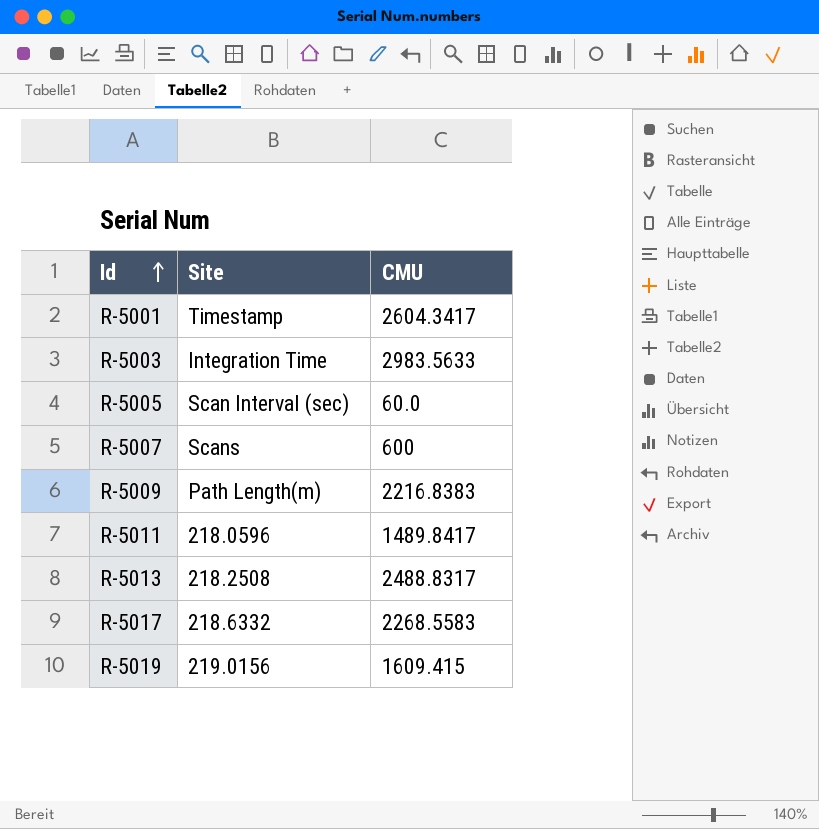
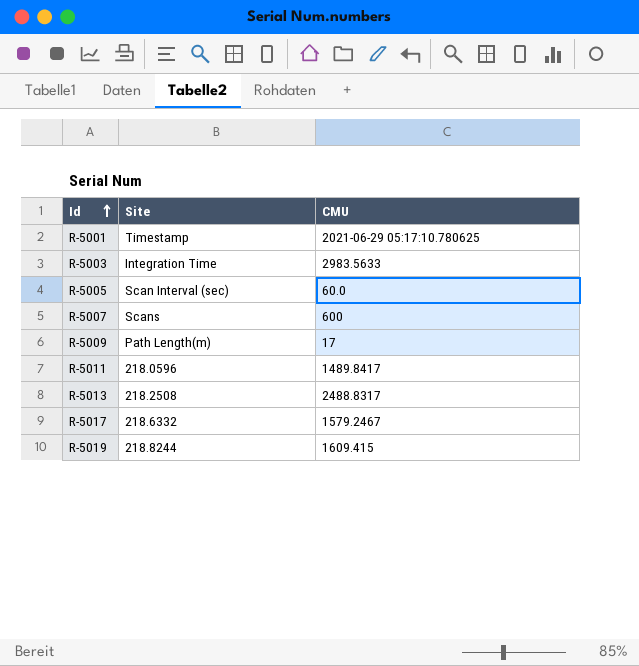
R-5001 | CMU: 2604.3417 -> 2021-06-29 05:17:10.780625
R-5009 | CMU: 2216.8383 -> 17
R-5017 | CMU: 2268.5583 -> 1579.2467
R-5019 | Site: 219.0156 -> 218.8244

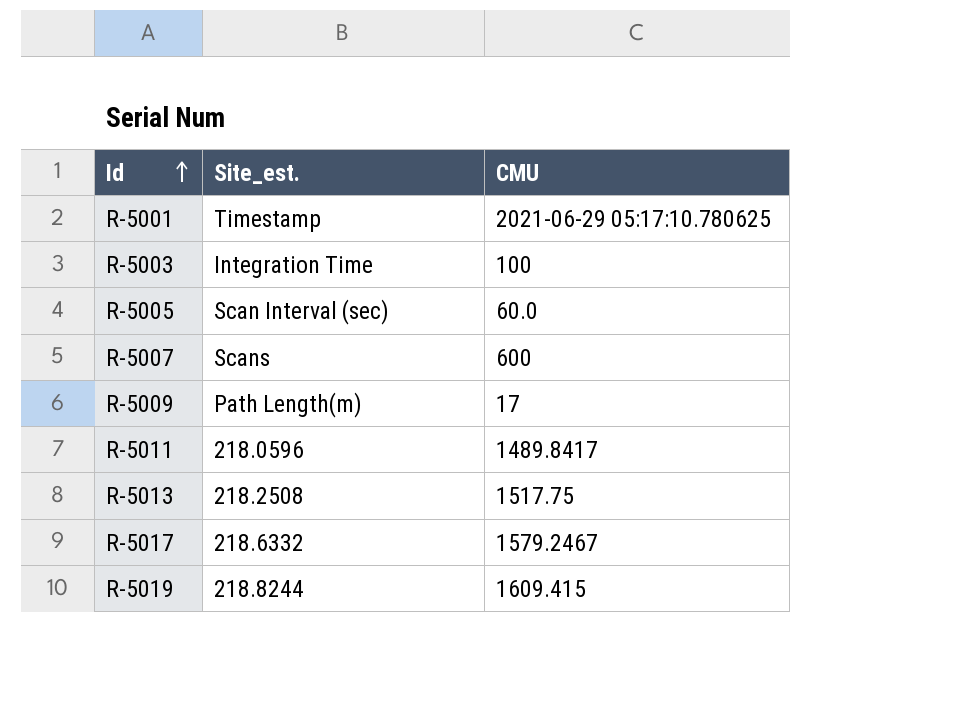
column name: Site -> Site_est.
R-5003 | CMU: 2983.5633 -> 100
R-5013 | CMU: 2488.8317 -> 1517.75

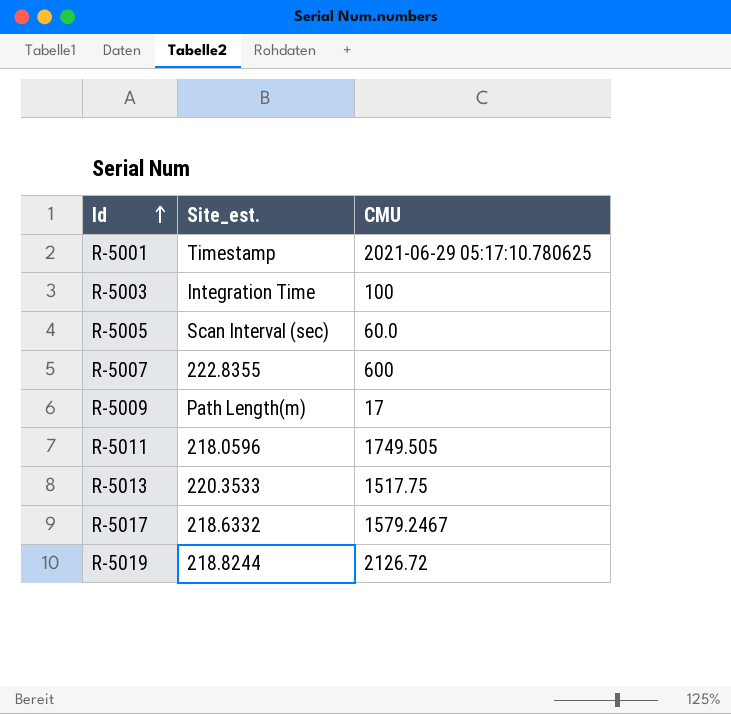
R-5007 | Site_est.: Scans -> 222.8355
R-5011 | CMU: 1489.8417 -> 1749.505
R-5013 | Site_est.: 218.2508 -> 220.3533
R-5019 | CMU: 1609.415 -> 2126.72

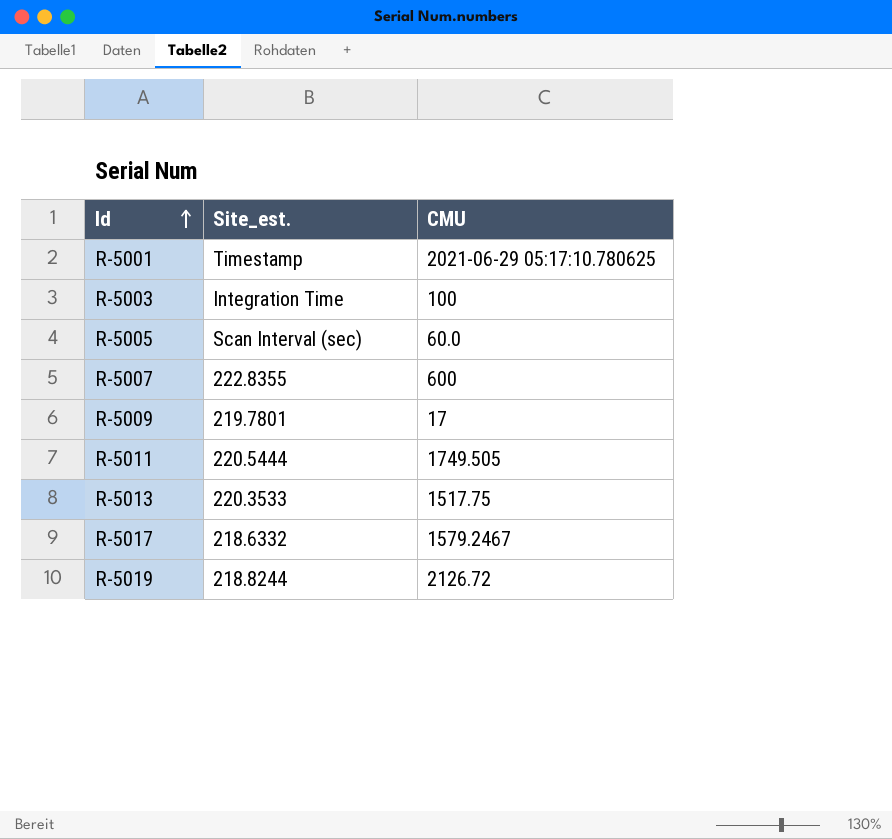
R-5009 | Site_est.: Path Length(m) -> 219.7801
R-5011 | Site_est.: 218.0596 -> 220.5444

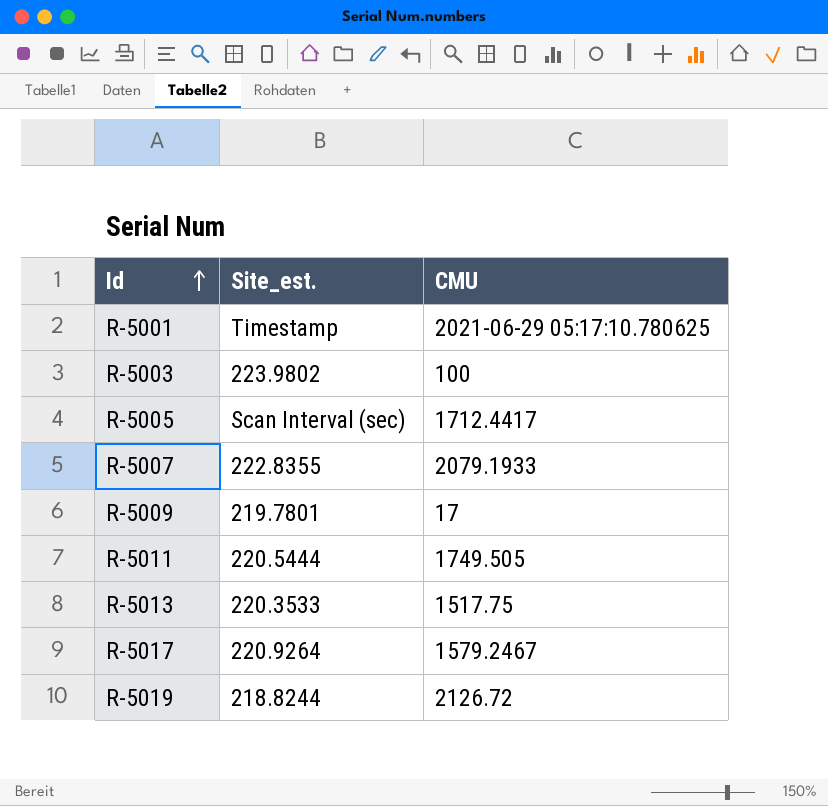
R-5003 | Site_est.: Integration Time -> 223.9802
R-5005 | CMU: 60.0 -> 1712.4417
R-5007 | CMU: 600 -> 2079.1933
R-5017 | Site_est.: 218.6332 -> 220.9264

